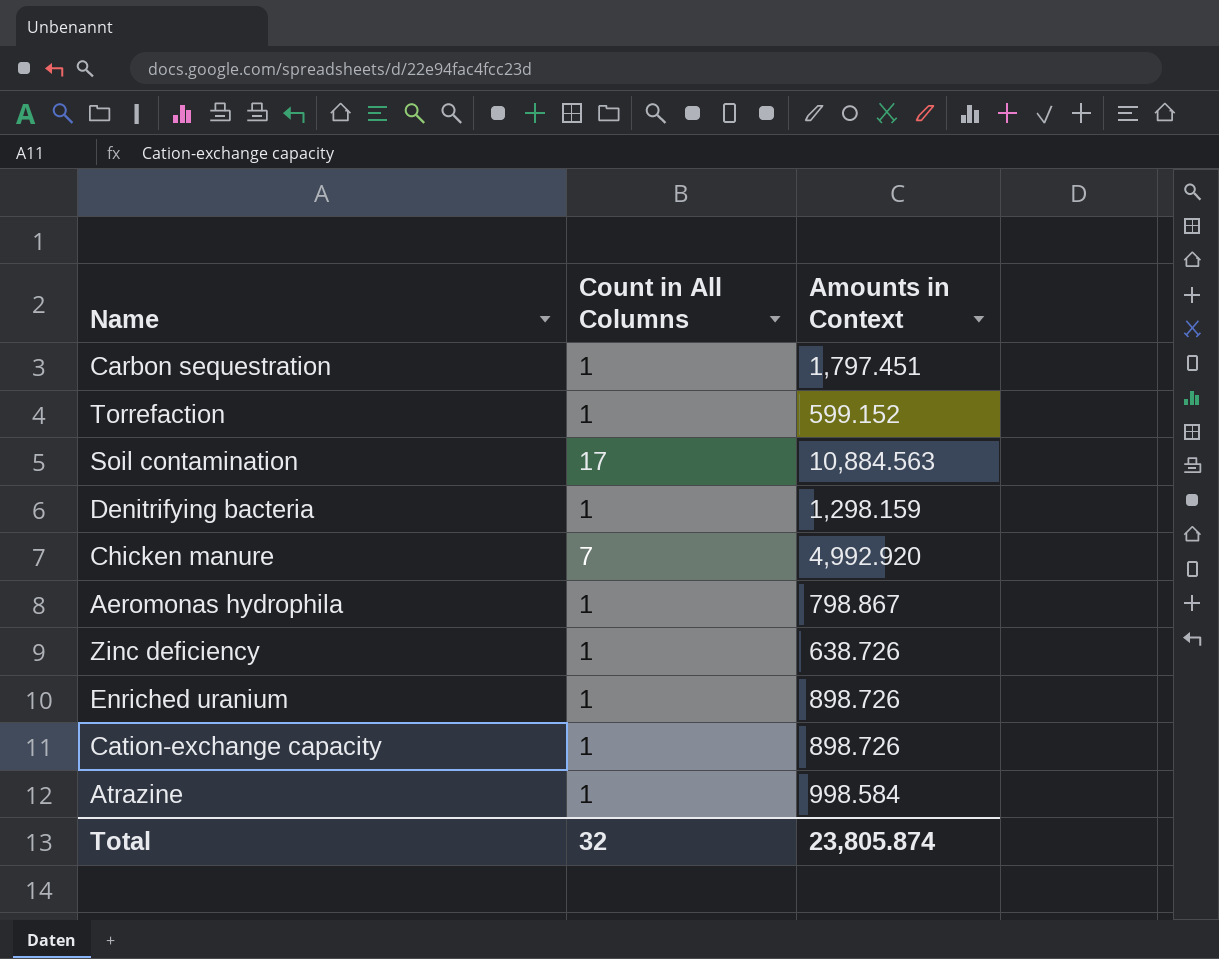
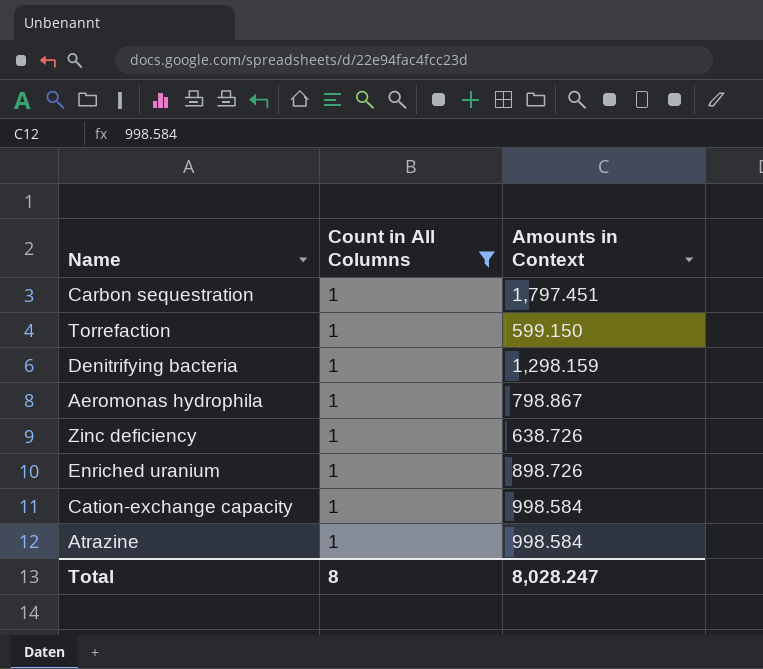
filter: none -> Count in All Columns = 1
Torrefaction | Amounts in Context: 599.152 -> 599.150
Cation-exchange capacity | Amounts in Context: 898.726 -> 998.584
Total | Count in All Columns: 32 -> 8
Total | Amounts in Context: 23,805.874 -> 8,028.247

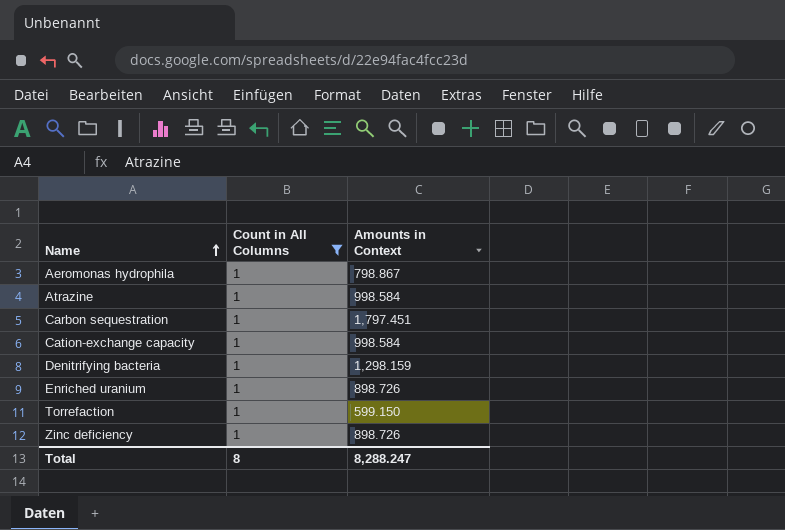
row order: none -> Name ascending
Zinc deficiency | Amounts in Context: 638.726 -> 898.726
Total | Amounts in Context: 8,028.247 -> 8,288.247

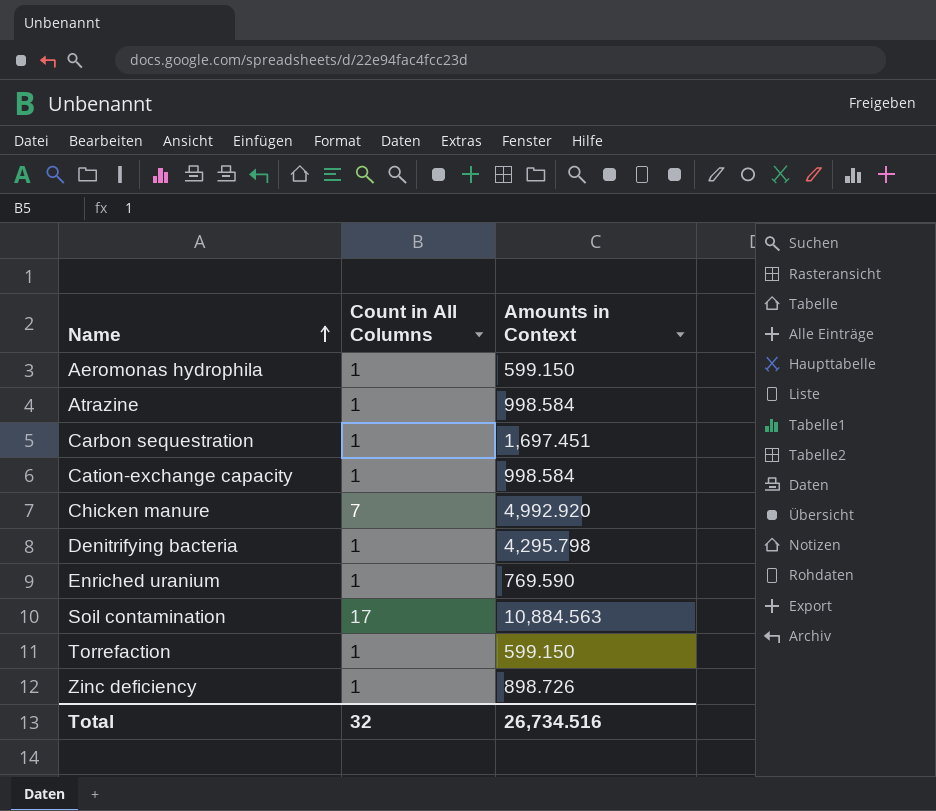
filter: Count in All Columns = 1 -> none
Aeromonas hydrophila | Amounts in Context: 798.867 -> 599.150
Carbon sequestration | Amounts in Context: 1,797.451 -> 1,697.451
Denitrifying bacteria | Amounts in Context: 1,298.159 -> 4,295.798
Enriched uranium | Amounts in Context: 898.726 -> 769.590
Total | Count in All Columns: 8 -> 32
Total | Amounts in Context: 8,288.247 -> 26,734.516

